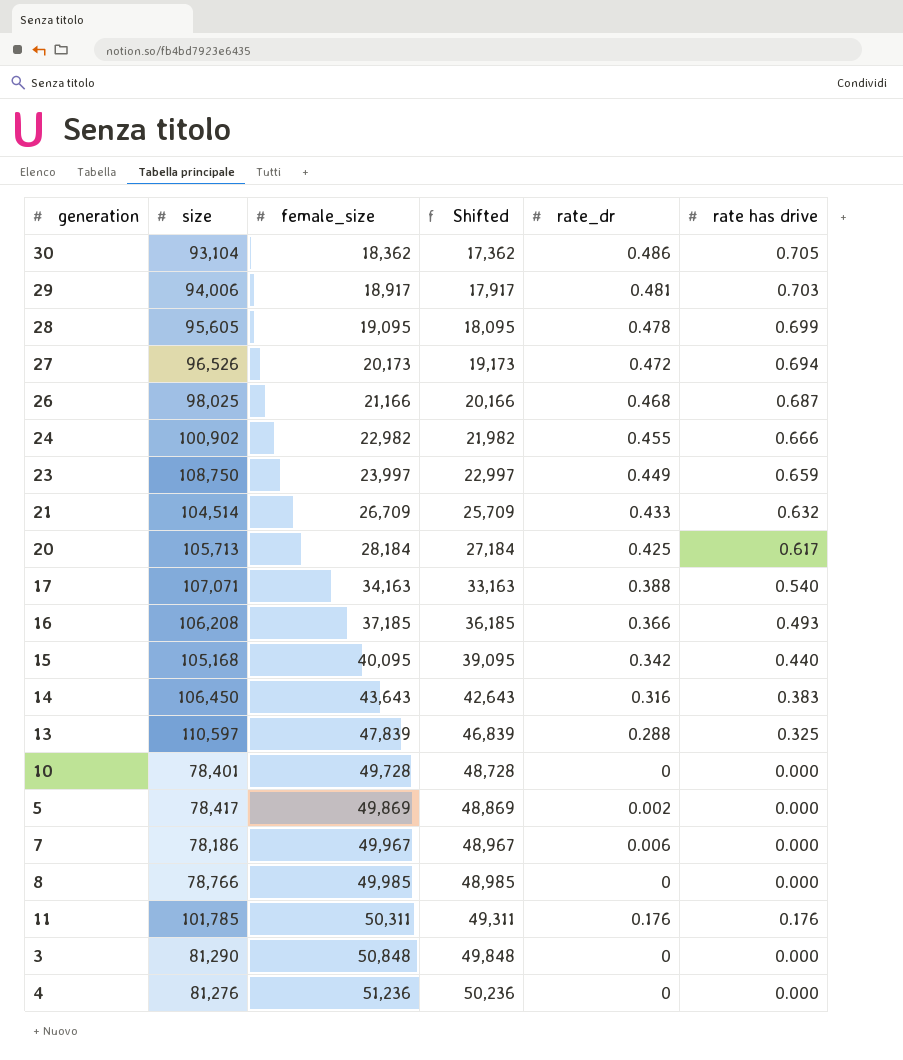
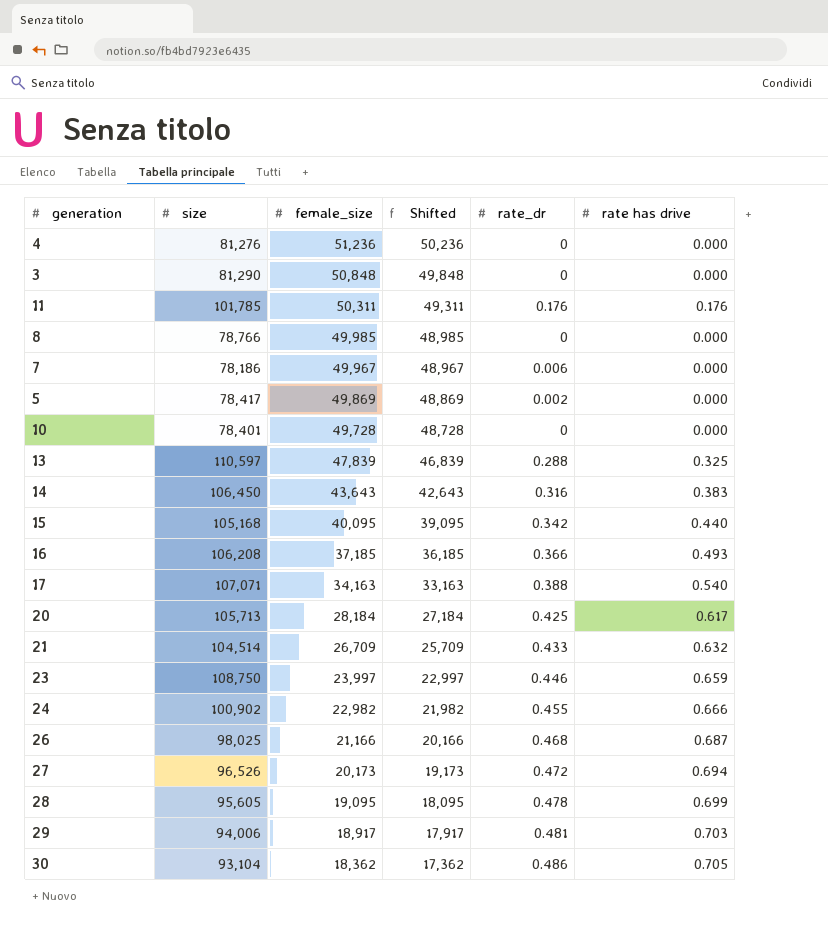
row order: female_size ascending -> female_size descending
23 | rate_dr: 0.449 -> 0.446

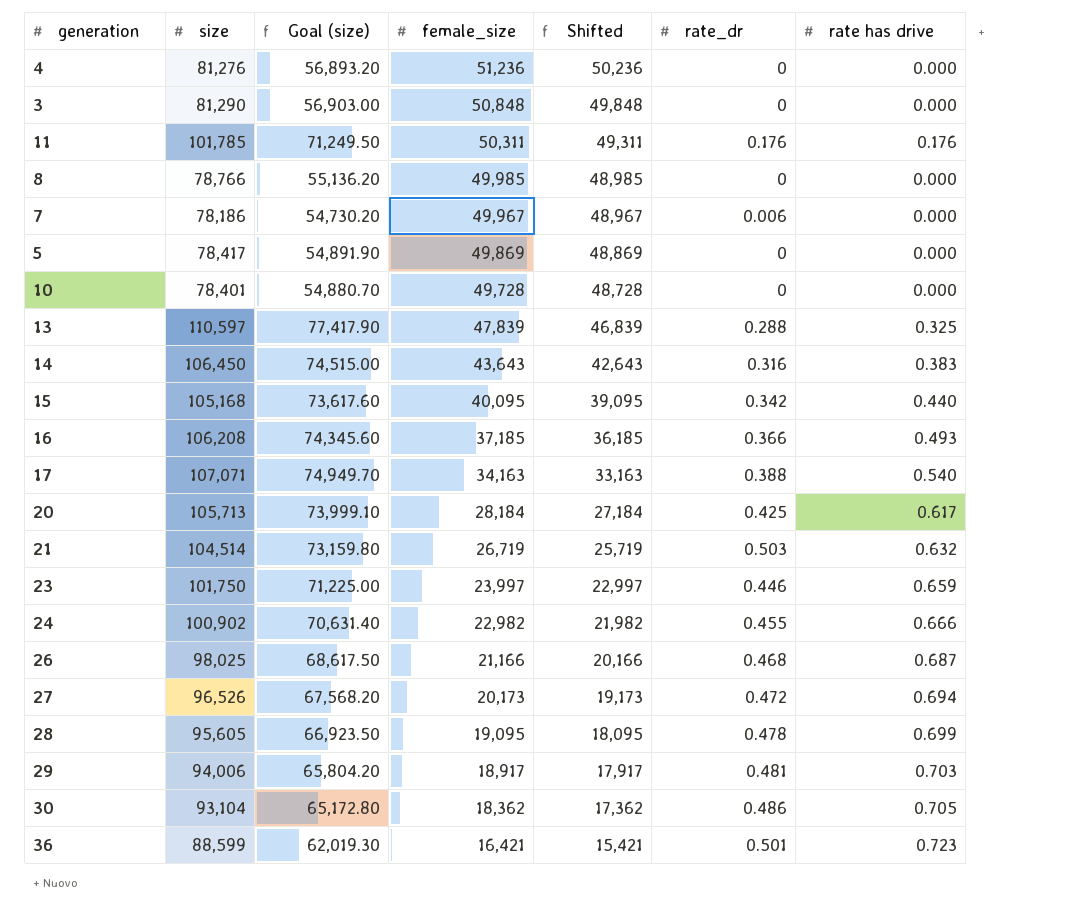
column Goal (size) | formula: none -> [size] * 0.7
5 | rate_dr: 0.002 -> 0
21 | female_size: 26,709 -> 26,719
21 | Shifted: 25,709 -> 25,719
21 | rate_dr: 0.433 -> 0.503
23 | size: 108,750 -> 101,750
row 36: none -> 88,599 | 62,019.30 | 16,421 | 15,421 | 0.501 | 0.723

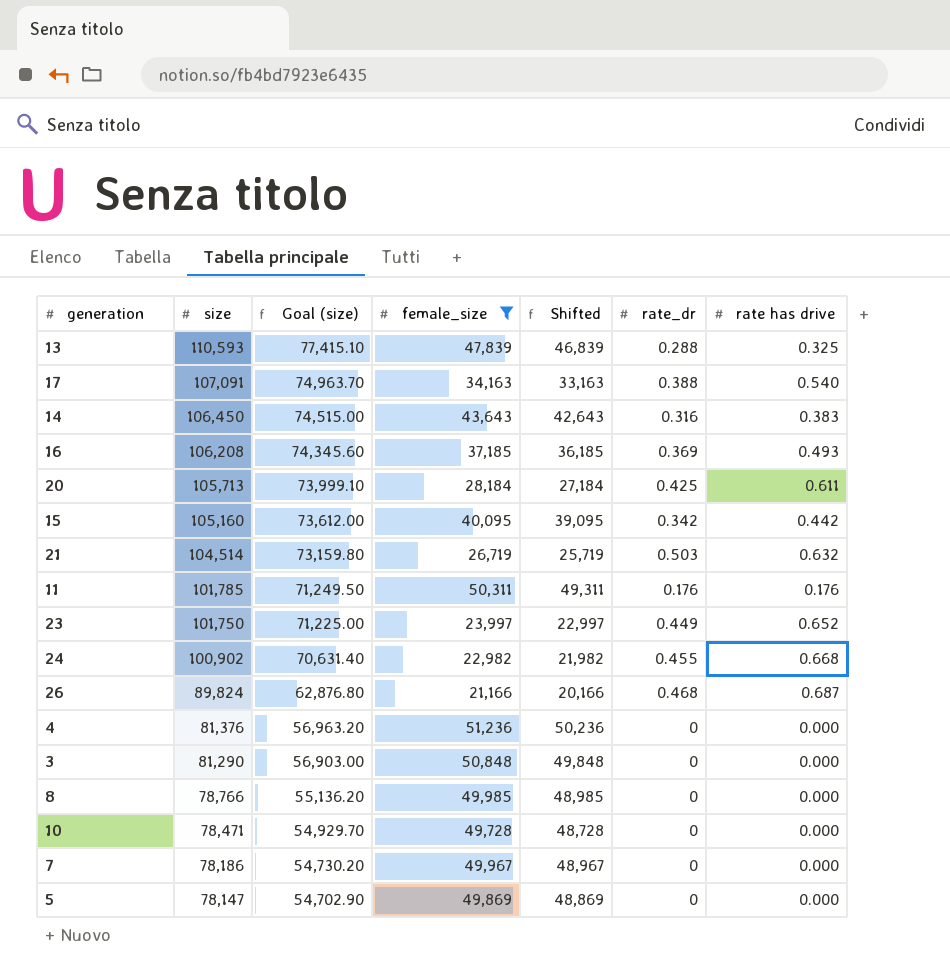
filter: none -> female_size >= 21,166
row order: female_size descending -> size descending
13 | size: 110,597 -> 110,593
13 | Goal (size): 77,417.90 -> 77,415.10
17 | size: 107,071 -> 107,091
17 | Goal (size): 74,949.70 -> 74,963.70
16 | rate_dr: 0.366 -> 0.369
20 | rate has drive: 0.617 -> 0.611
15 | size: 105,168 -> 105,160
15 | Goal (size): 73,617.60 -> 73,612.00
15 | rate has drive: 0.440 -> 0.442
23 | rate_dr: 0.446 -> 0.449
23 | rate has drive: 0.659 -> 0.652
24 | rate has drive: 0.666 -> 0.668
26 | size: 98,025 -> 89,824
26 | Goal (size): 68,617.50 -> 62,876.80
4 | size: 81,276 -> 81,376
4 | Goal (size): 56,893.20 -> 56,963.20
10 | size: 78,401 -> 78,471
10 | Goal (size): 54,880.70 -> 54,929.70
7 | rate_dr: 0.006 -> 0
5 | size: 78,417 -> 78,147
5 | Goal (size): 54,891.90 -> 54,702.90

